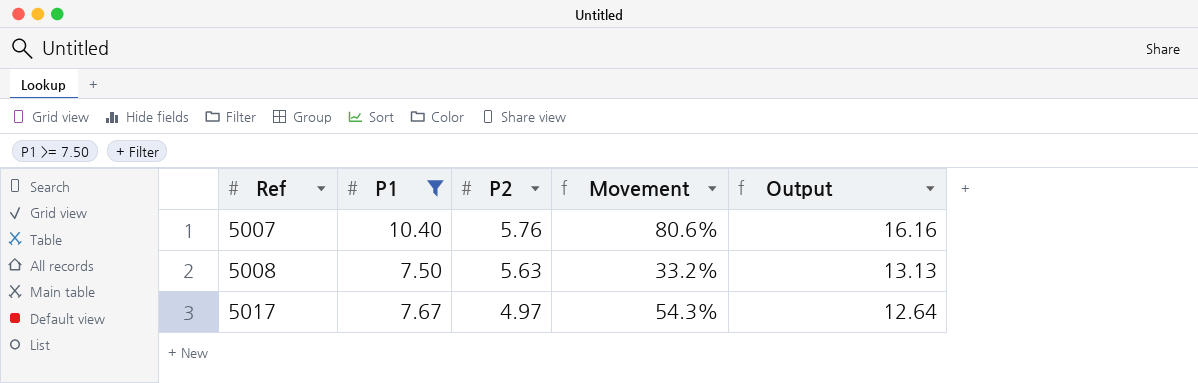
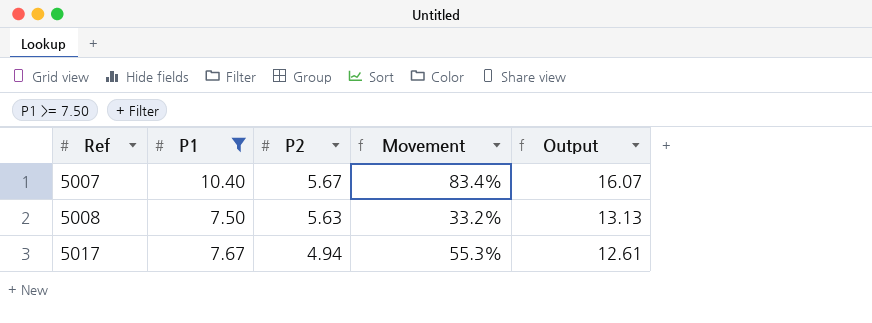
5007 | P2: 5.76 -> 5.67
5007 | Movement: 80.6% -> 83.4%
5007 | Output: 16.16 -> 16.07
5017 | P2: 4.97 -> 4.94
5017 | Movement: 54.3% -> 55.3%
5017 | Output: 12.64 -> 12.61

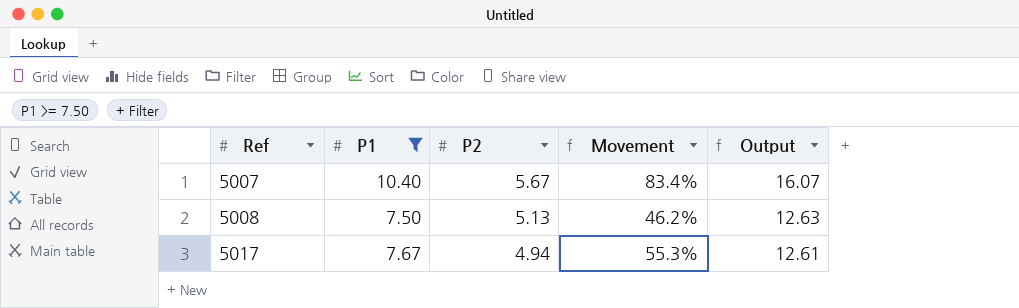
5008 | P2: 5.63 -> 5.13
5008 | Movement: 33.2% -> 46.2%
5008 | Output: 13.13 -> 12.63

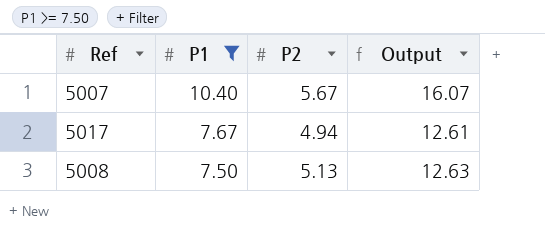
row order: Ref ascending -> P1 descending
column Movement | formula: ([P1] - [P2]) / [P2] -> none

